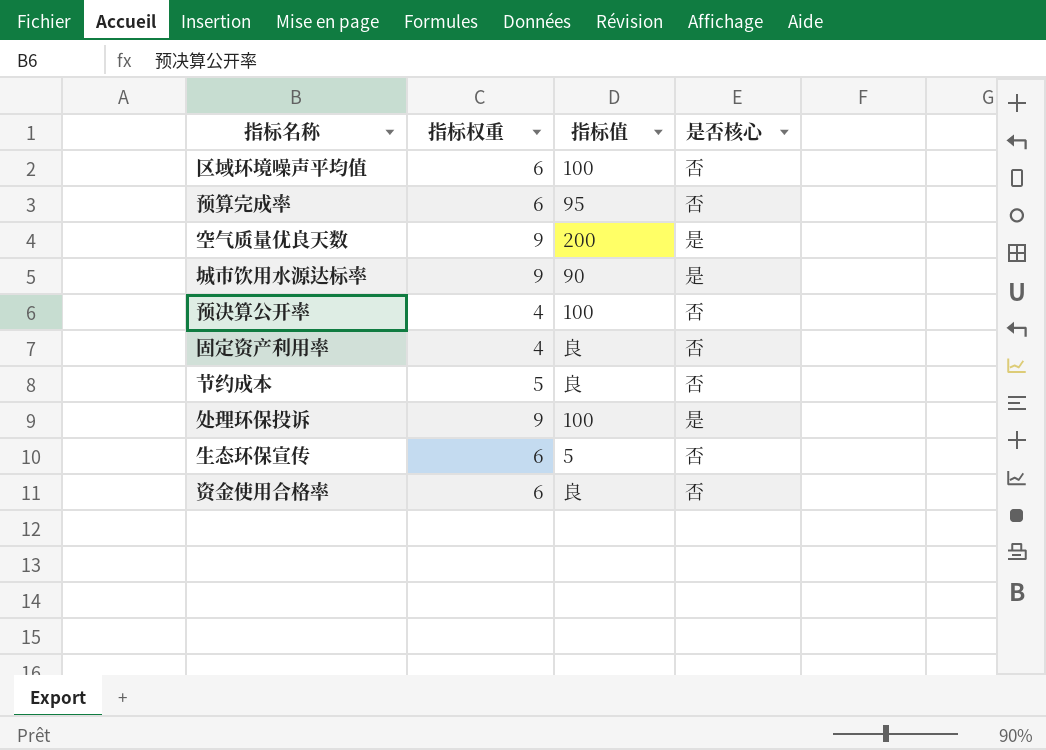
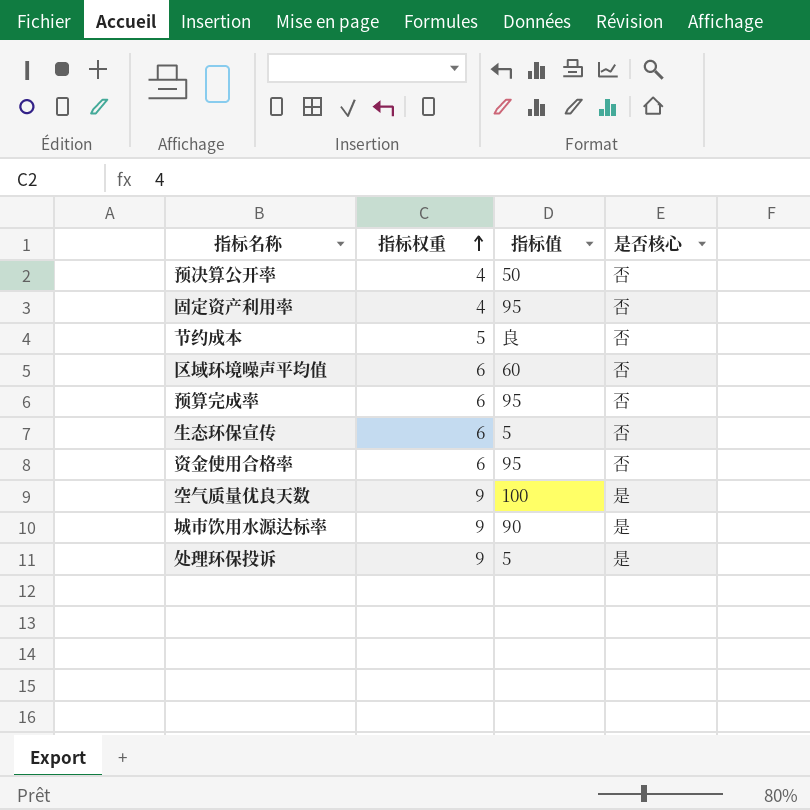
row order: none -> 指标权重 ascending
预决算公开率 | 指标值: 100 -> 50
固定资产利用率 | 指标值: 良 -> 95
区域环境噪声平均值 | 指标值: 100 -> 60
资金使用合格率 | 指标值: 良 -> 95
空气质量优良天数 | 指标值: 200 -> 100
处理环保投诉 | 指标值: 100 -> 5

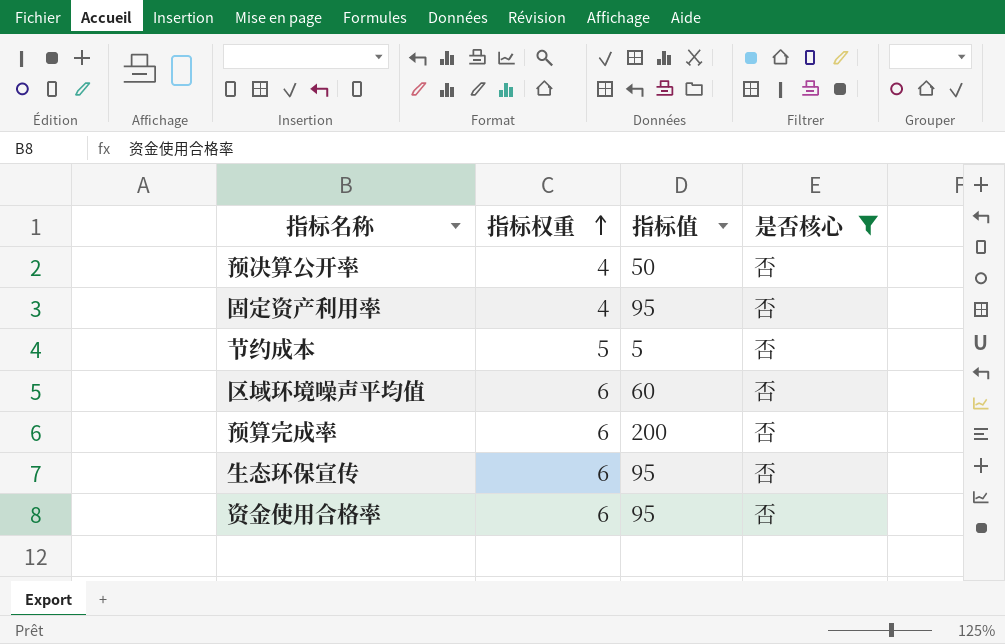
filter: none -> 是否核心 = 否
节约成本 | 指标值: 良 -> 5
预算完成率 | 指标值: 95 -> 200
生态环保宣传 | 指标值: 5 -> 95

